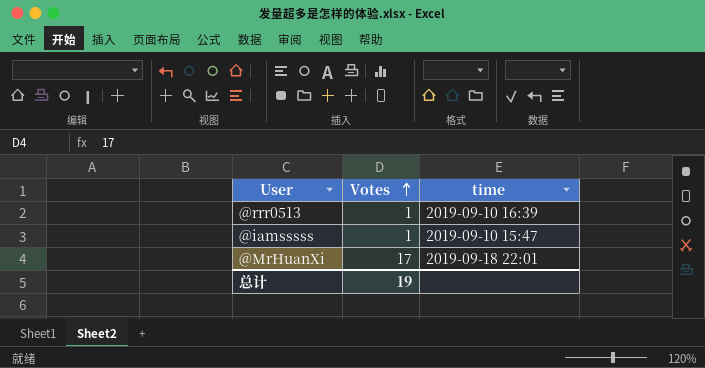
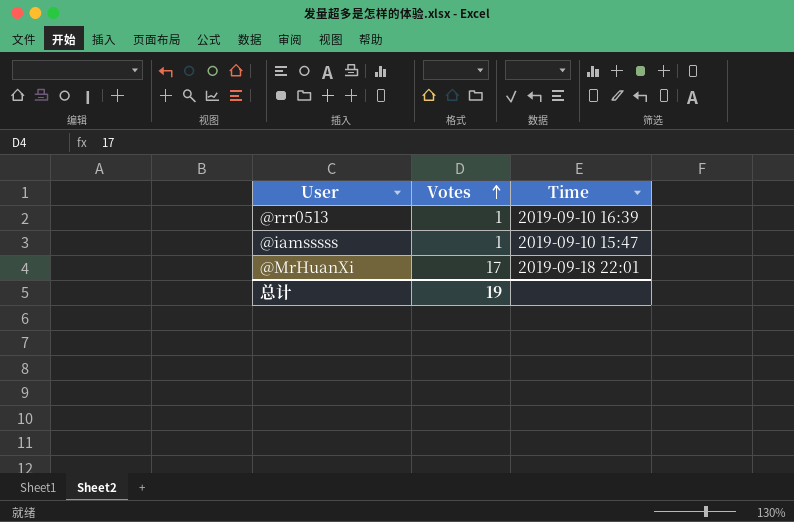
column name: time -> Time

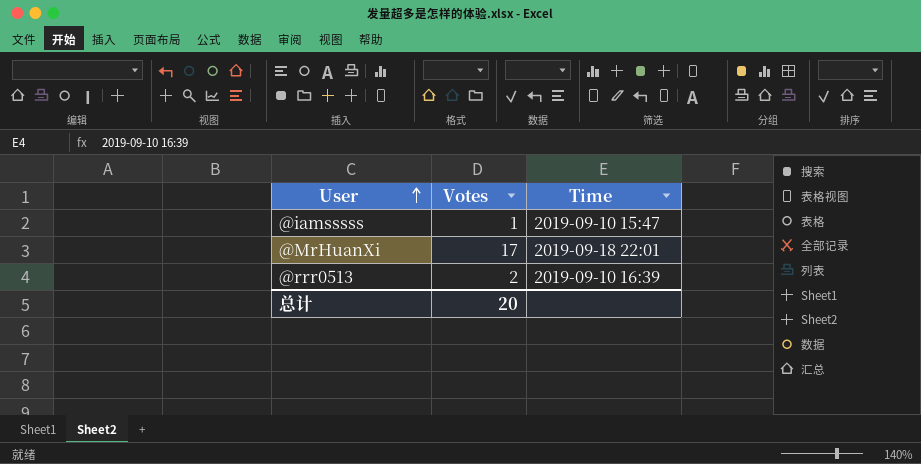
row order: Votes ascending -> User ascending
@rrr0513 | Votes: 1 -> 2
总计 | Votes: 19 -> 20

